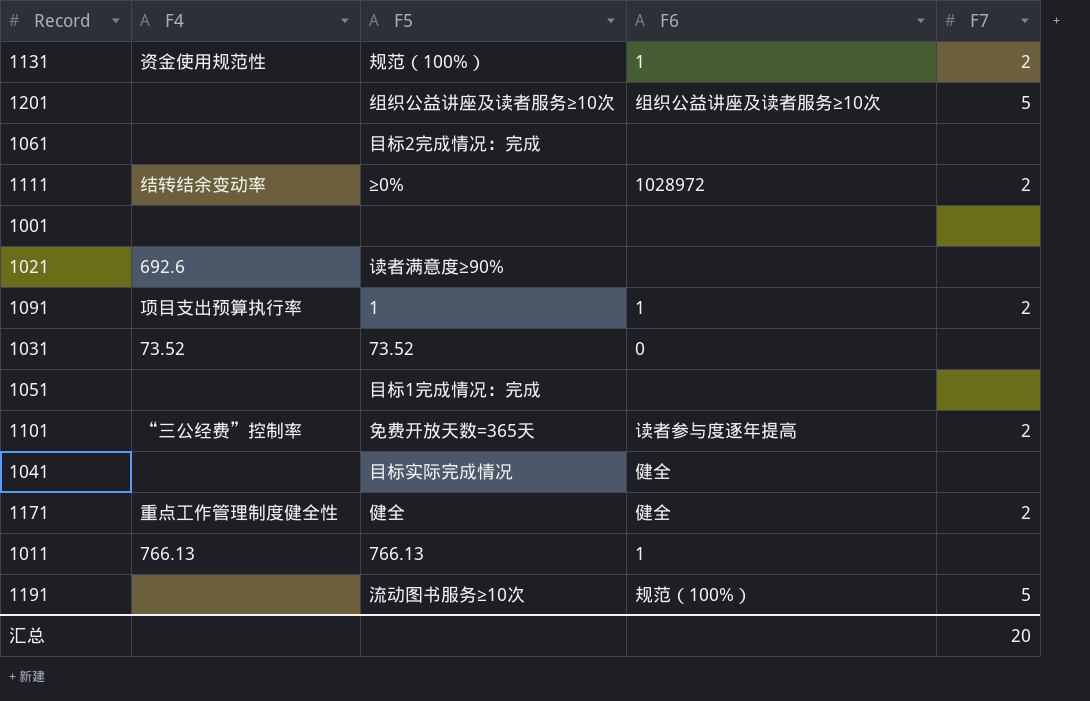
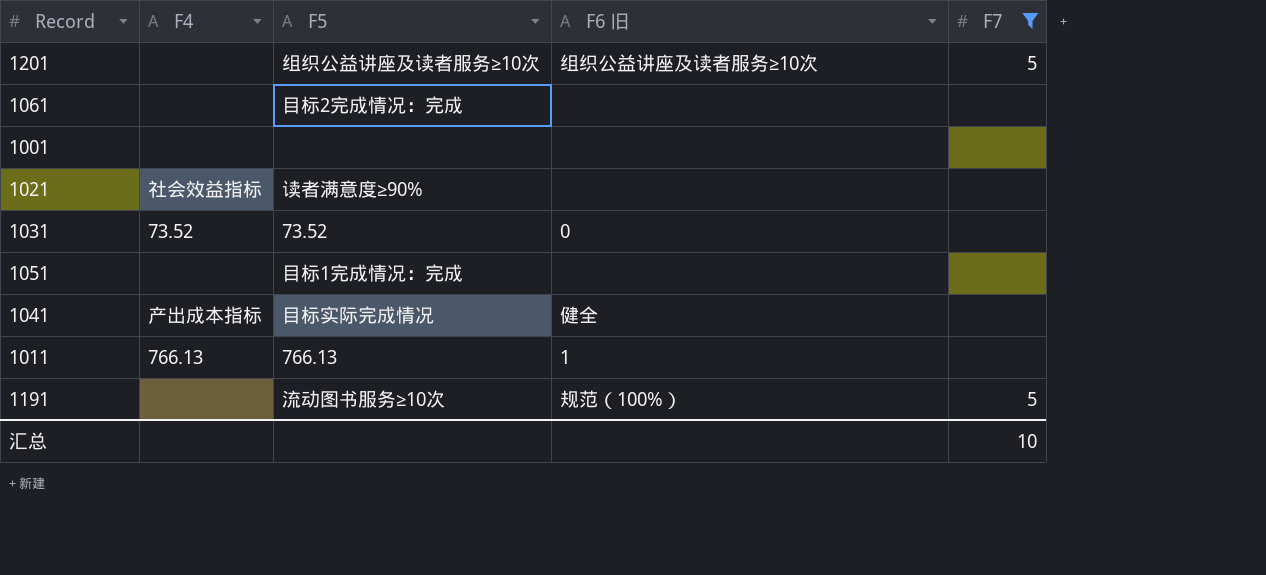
filter: none -> F7 != 2
column name: F6 -> F6 旧
1021 | F4: 692.6 -> 社会效益指标
1041 | F4: none -> 产出成本指标
汇总 | F7: 20 -> 10

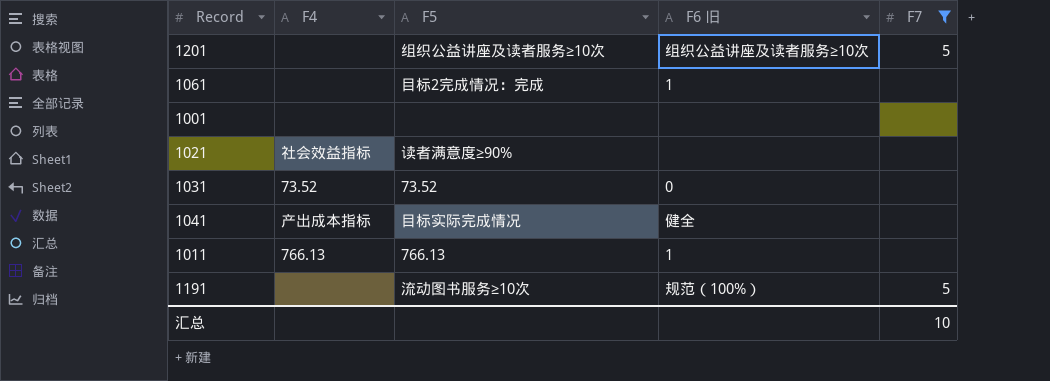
row 1051: none | 目标1完成情况：完成 | none | none -> none
1061 | F6 旧: none -> 1

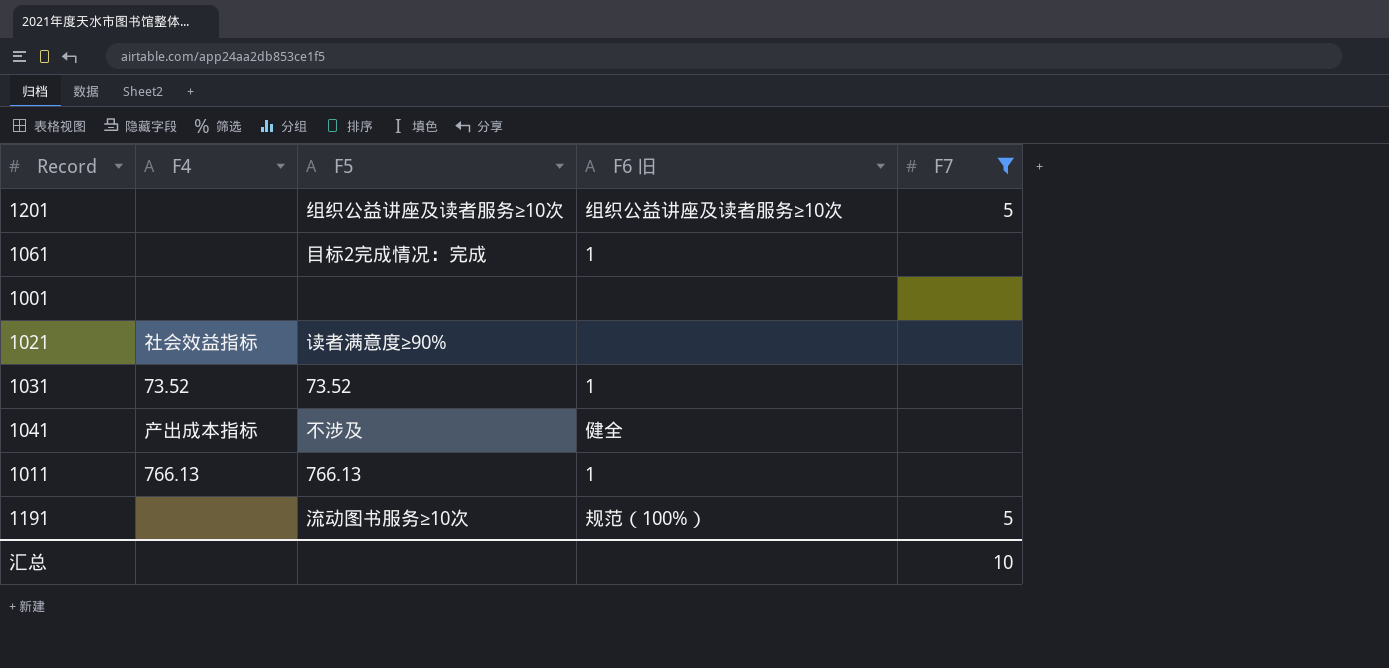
1031 | F6 旧: 0 -> 1
1041 | F5: 目标实际完成情况 -> 不涉及

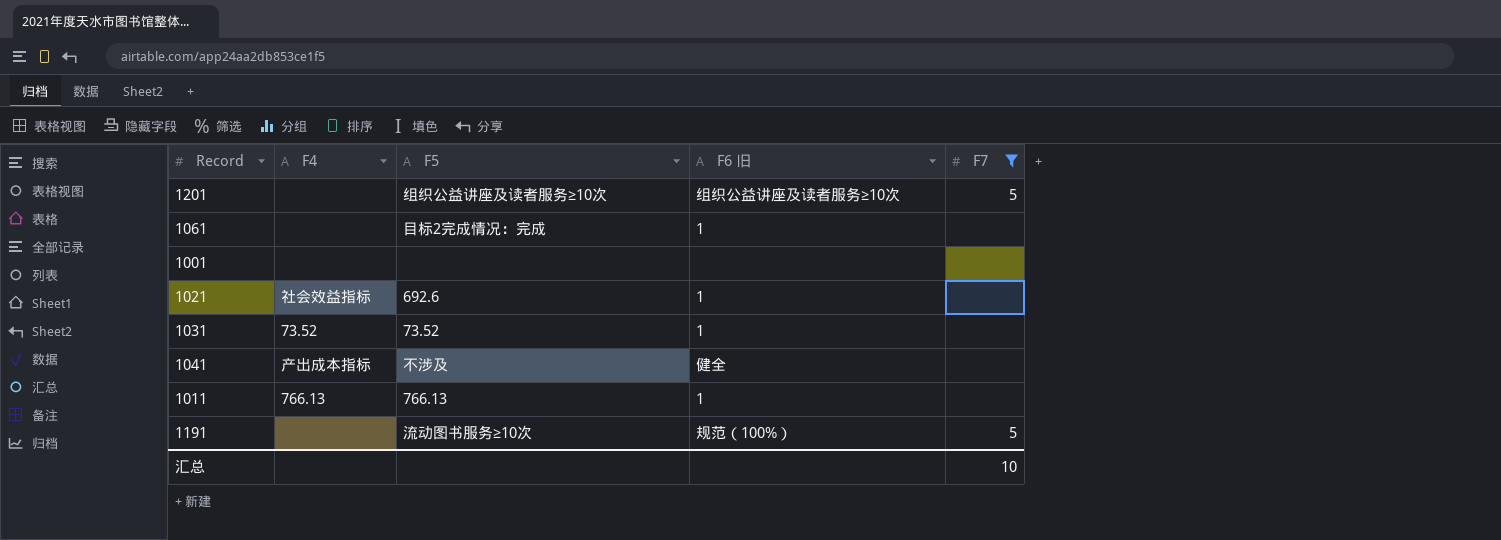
1021 | F5: 读者满意度≥90% -> 692.6
1021 | F6 旧: none -> 1

